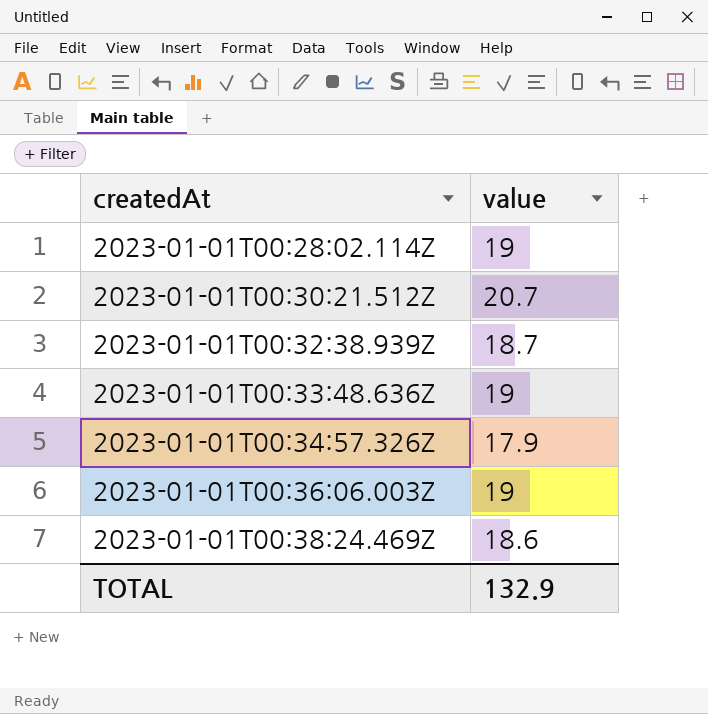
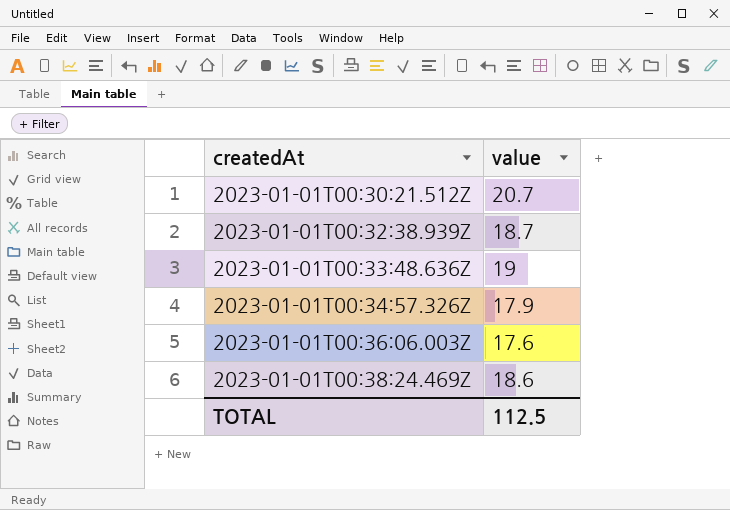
row 2023-01-01T00:28:02.114Z: 19 -> none
2023-01-01T00:36:06.003Z | value: 19 -> 17.6
TOTAL | value: 132.9 -> 112.5

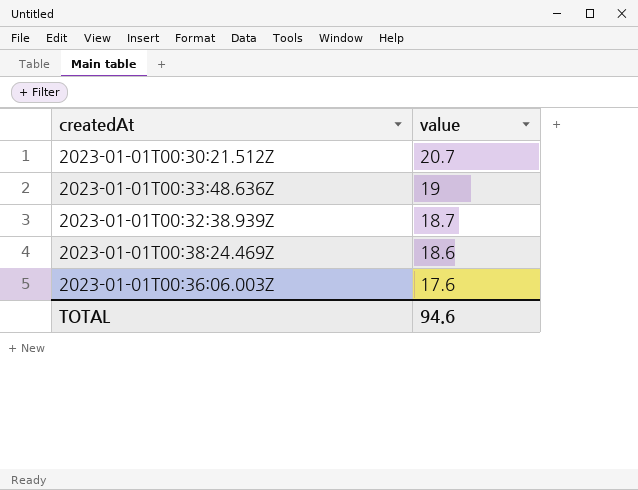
row order: createdAt ascending -> value descending
row 2023-01-01T00:34:57.326Z: 17.9 -> none
TOTAL | value: 112.5 -> 94.6

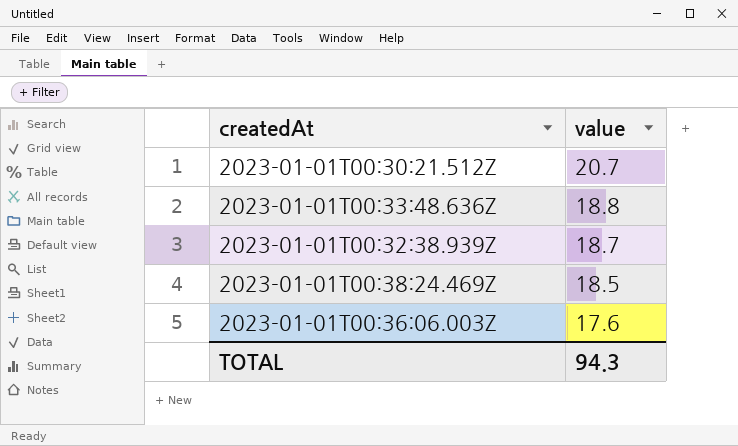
2023-01-01T00:33:48.636Z | value: 19 -> 18.8
2023-01-01T00:38:24.469Z | value: 18.6 -> 18.5
TOTAL | value: 94.6 -> 94.3

